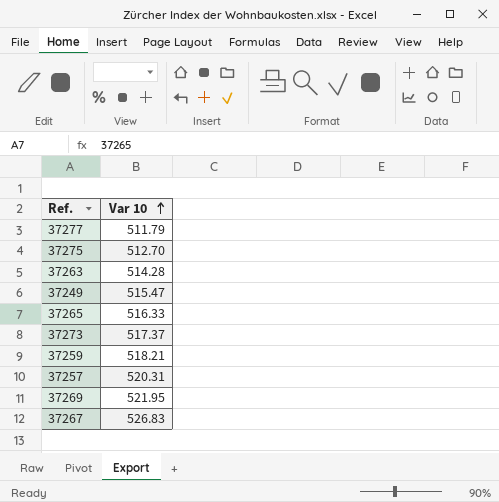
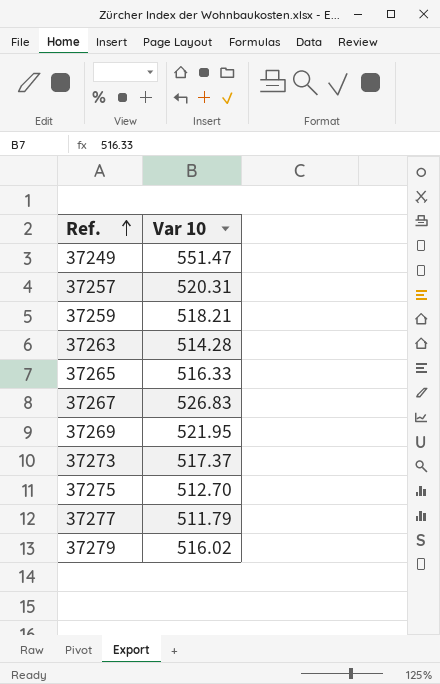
row order: Var 10 ascending -> Ref. ascending
37249 | Var 10: 515.47 -> 551.47
row 37279: none -> 516.02

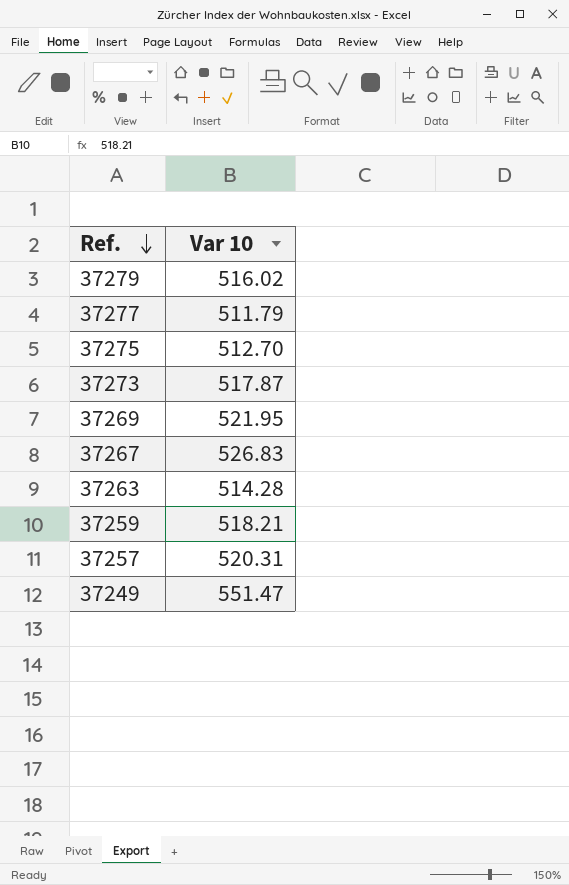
row order: Ref. ascending -> Ref. descending
row 37265: 516.33 -> none
37273 | Var 10: 517.37 -> 517.87

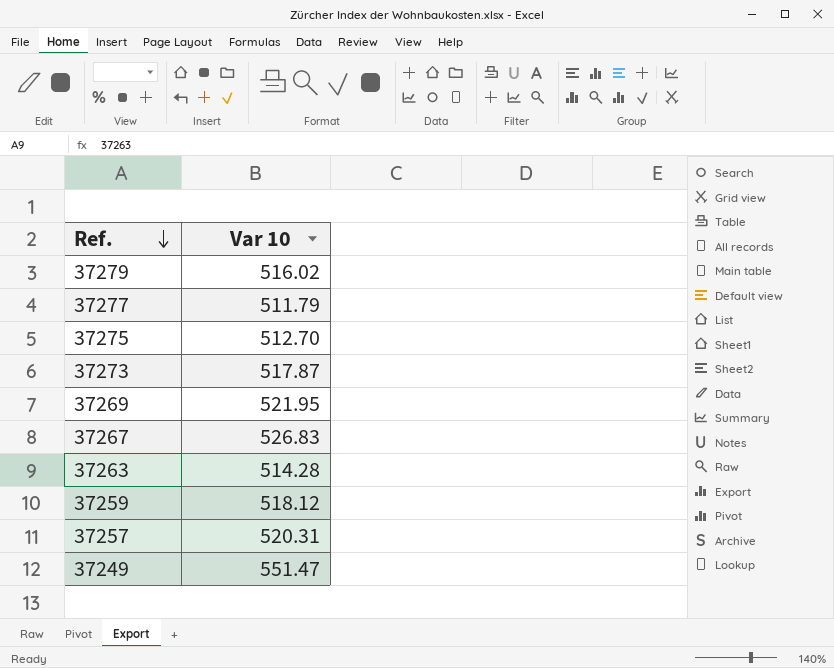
37259 | Var 10: 518.21 -> 518.12

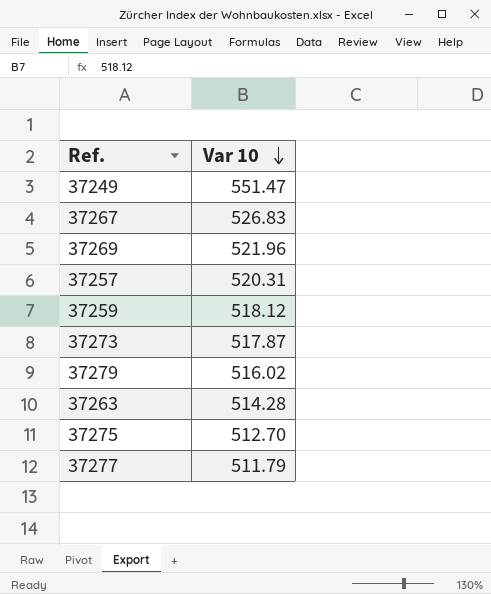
row order: Ref. descending -> Var 10 descending
37269 | Var 10: 521.95 -> 521.96

